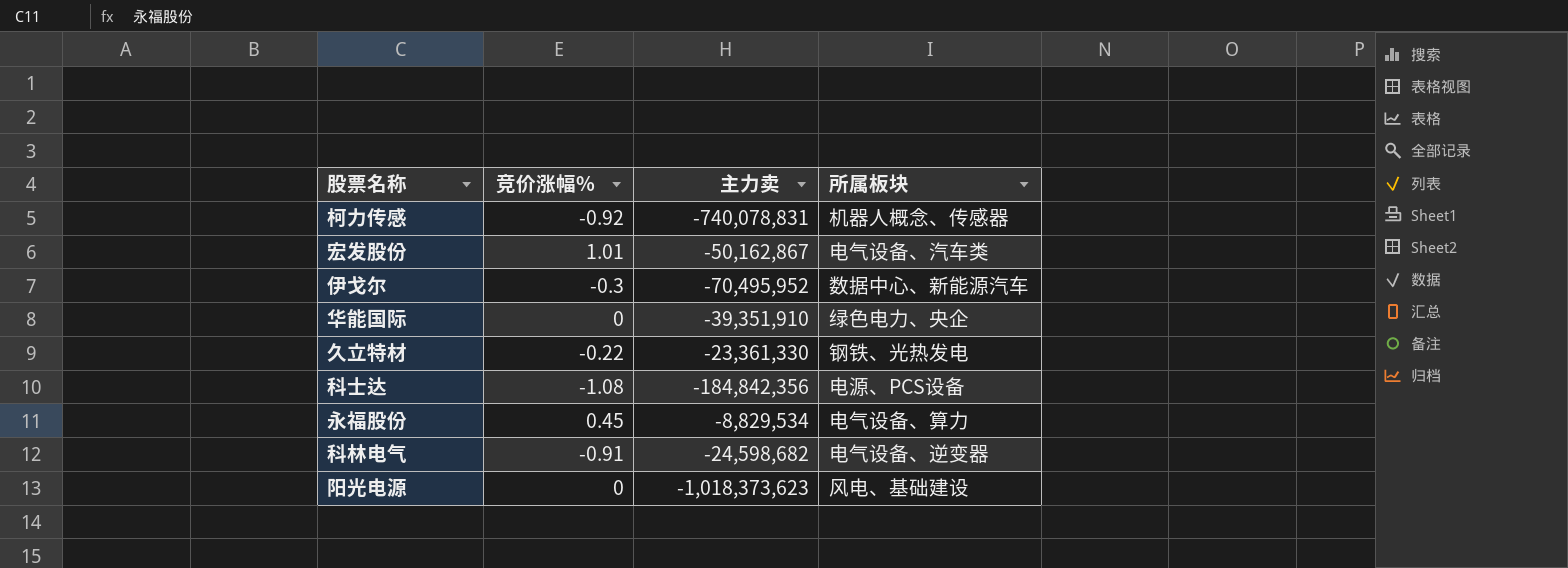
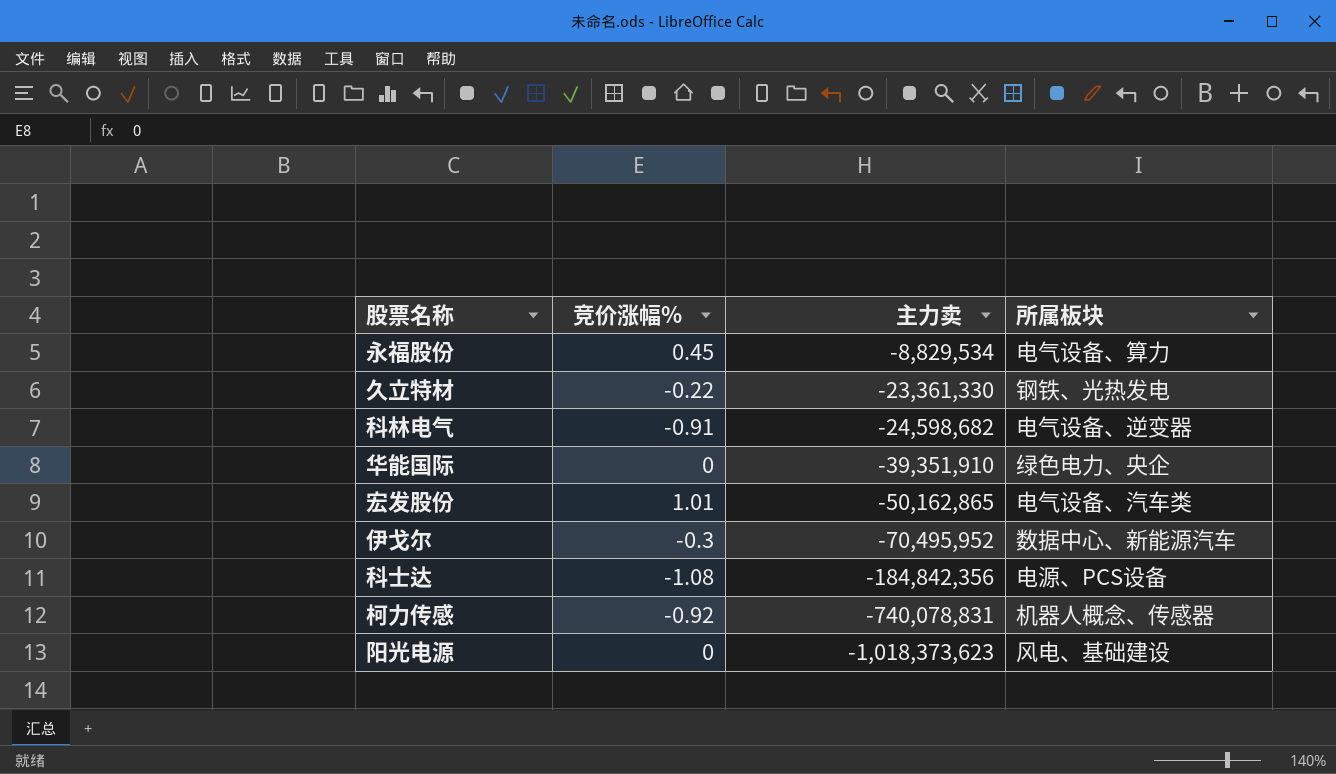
row order: none -> 主力卖 descending
宏发股份 | 主力卖: -50,162,867 -> -50,162,865

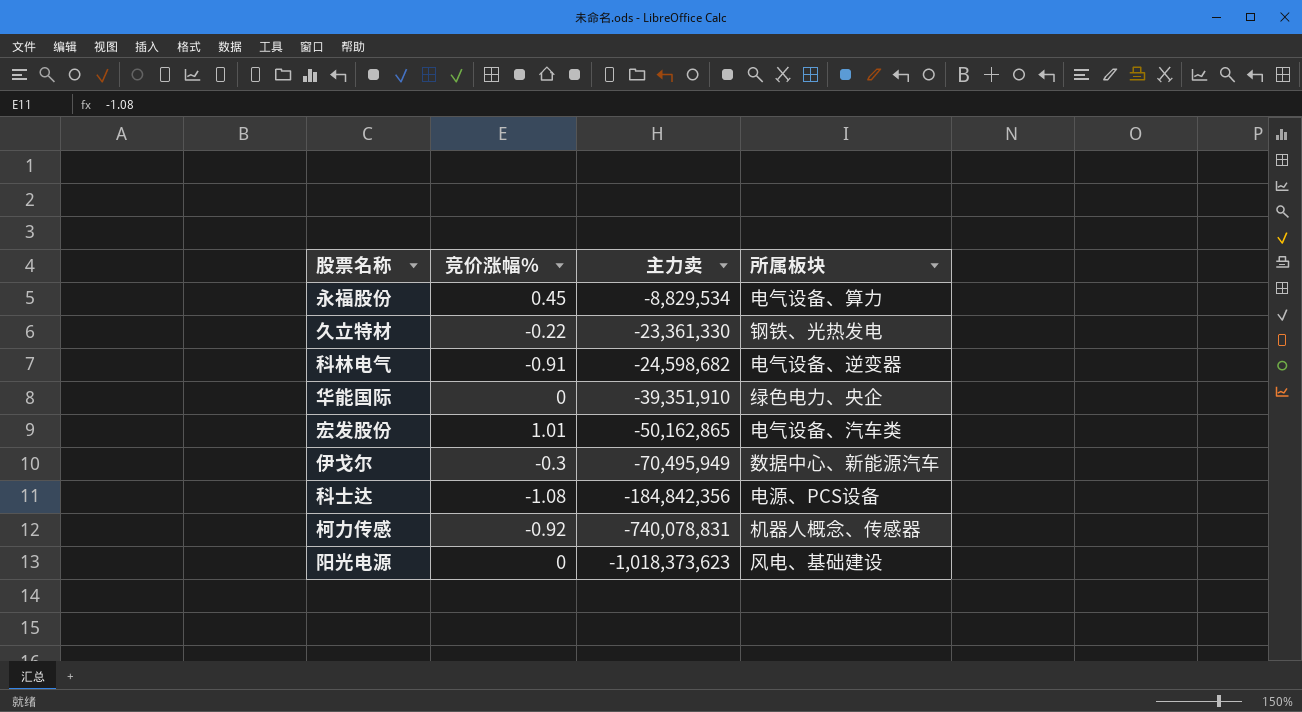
伊戈尔 | 主力卖: -70,495,952 -> -70,495,949

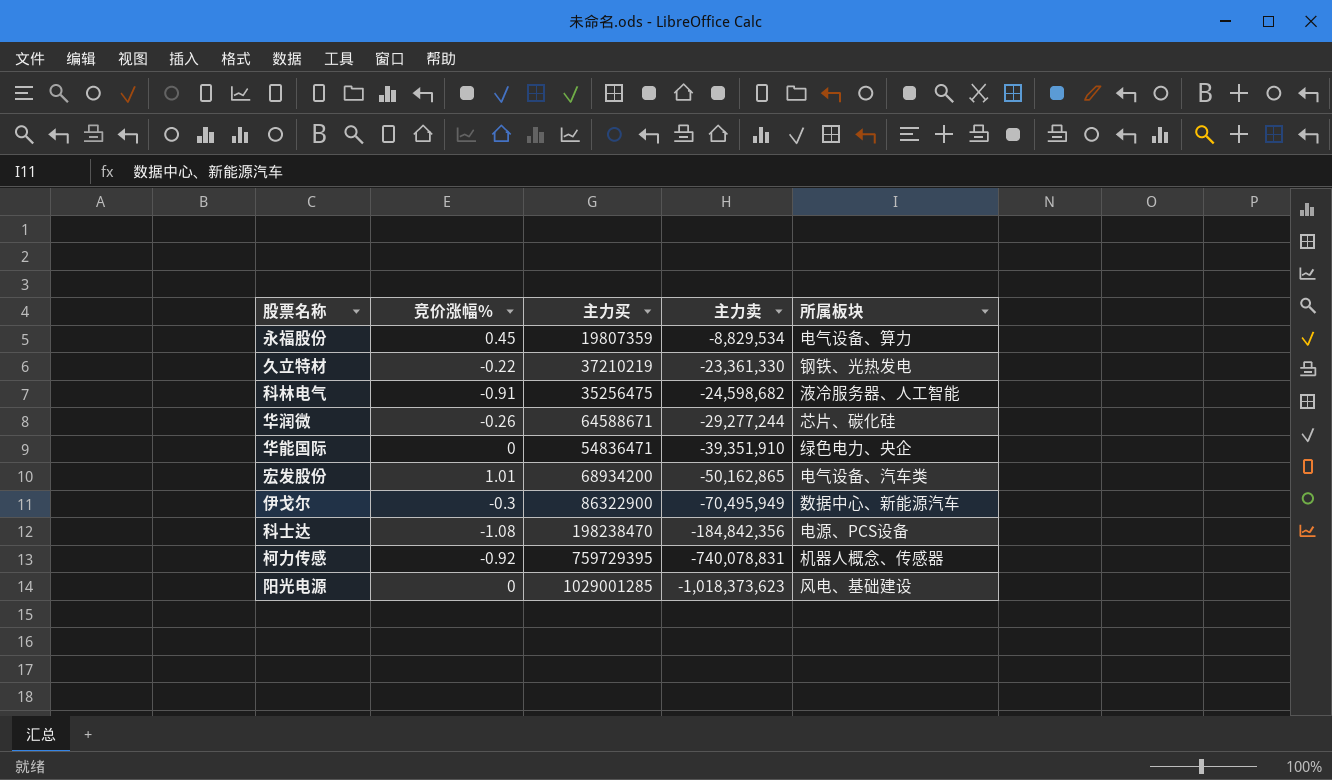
column 主力买 | position: none -> 3
科林电气 | 所属板块: 电气设备、逆变器 -> 液冷服务器、人工智能
row 华润微: none -> -0.26 | 64588671 | -29,277,244 | 芯片、碳化硅

